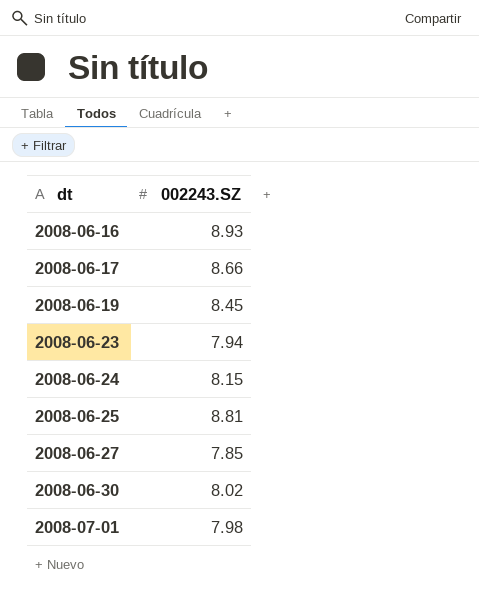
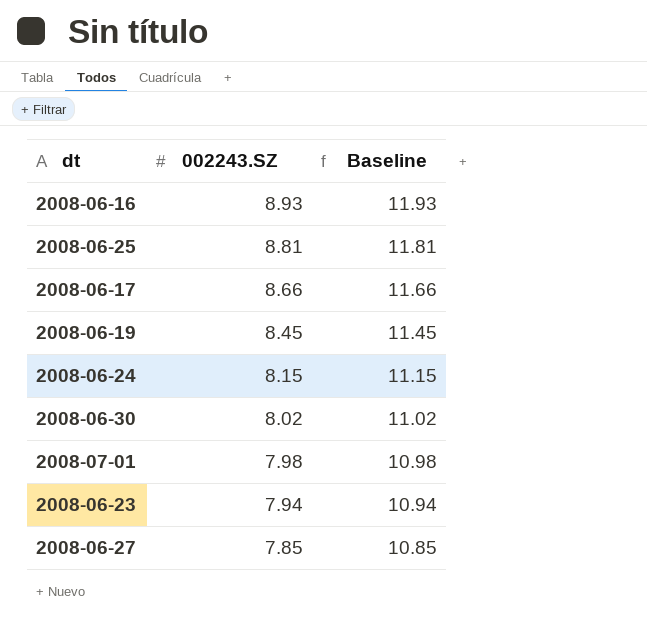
row order: dt ascending -> 002243.SZ descending
column Baseline | formula: none -> [002243.SZ] + 3

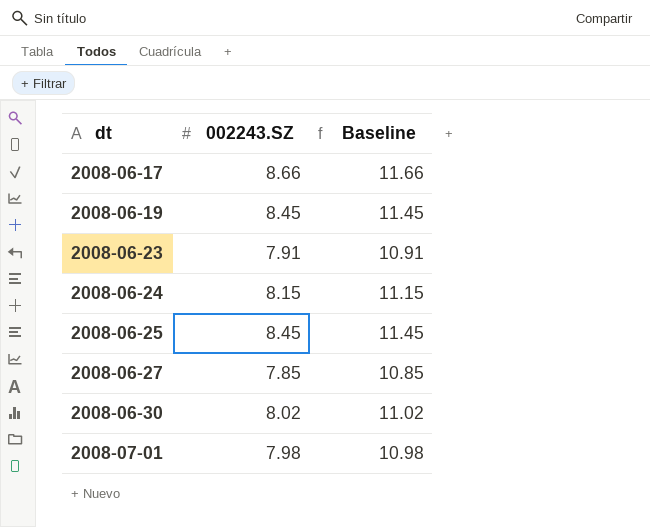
row order: 002243.SZ descending -> dt ascending
row 2008-06-16: 8.93 | 11.93 -> none
2008-06-23 | 002243.SZ: 7.94 -> 7.91
2008-06-23 | Baseline: 10.94 -> 10.91
2008-06-25 | 002243.SZ: 8.81 -> 8.45
2008-06-25 | Baseline: 11.81 -> 11.45

